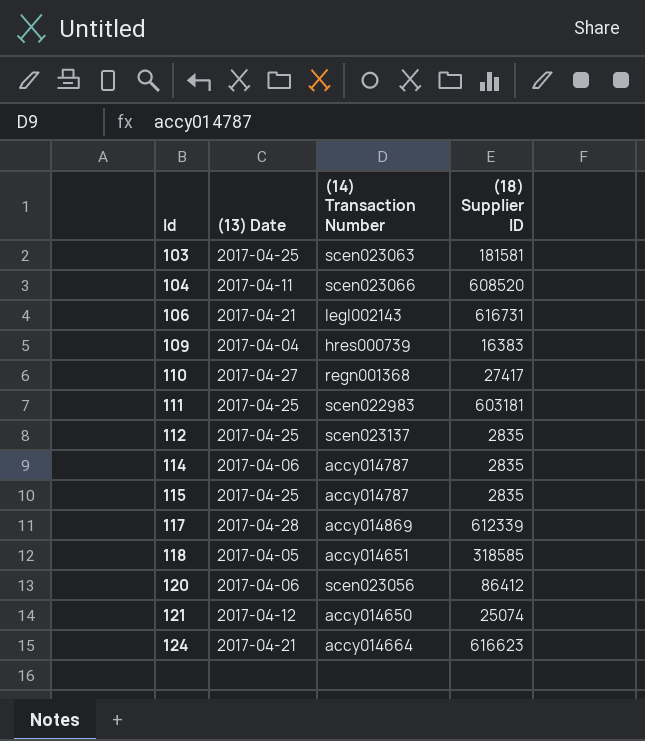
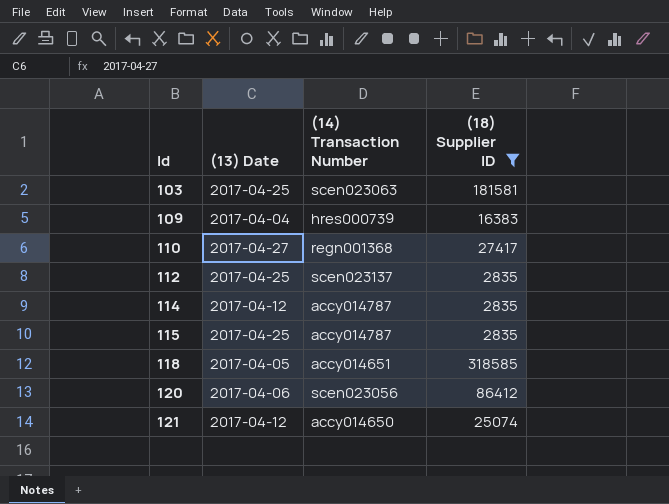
filter: none -> (18) Supplier ID <= 318585
114 | (13) Date: 2017-04-06 -> 2017-04-12

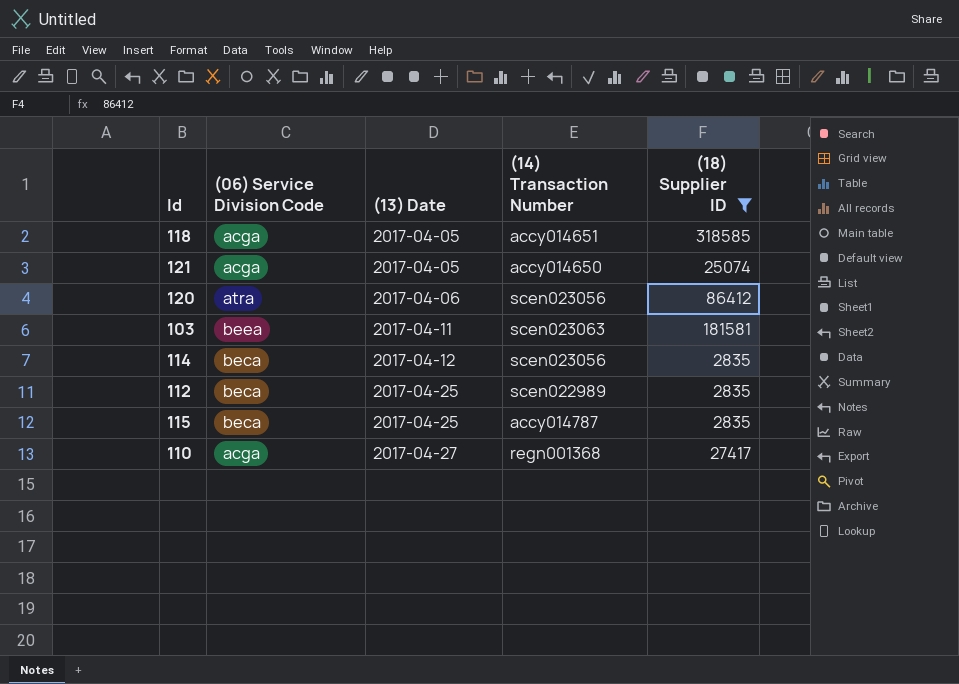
row order: Id ascending -> (13) Date ascending
column (06) Service Division Code | position: none -> 2
row 109: 2017-04-04 | hres000739 | 16383 -> none
121 | (13) Date: 2017-04-12 -> 2017-04-05
103 | (13) Date: 2017-04-25 -> 2017-04-11
114 | (14) Transaction Number: accy014787 -> scen023056
112 | (14) Transaction Number: scen023137 -> scen022989

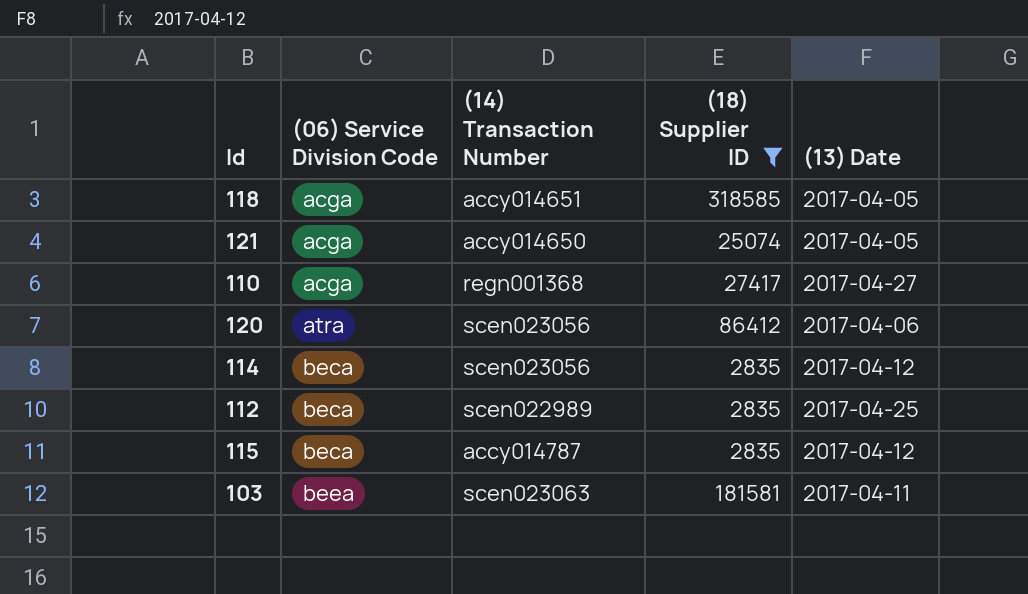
row order: (13) Date ascending -> (06) Service Division Code ascending
column (13) Date | position: 3 -> 5
115 | (13) Date: 2017-04-25 -> 2017-04-12

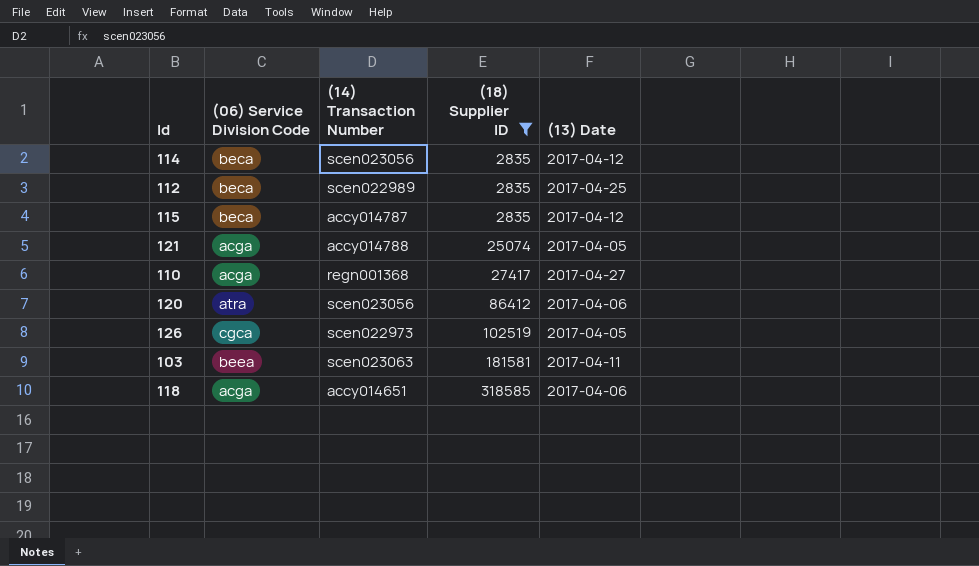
row order: (06) Service Division Code ascending -> (18) Supplier ID ascending
121 | (14) Transaction Number: accy014650 -> accy014788
row 126: none -> cgca | scen022973 | 102519 | 2017-04-05
118 | (13) Date: 2017-04-05 -> 2017-04-06

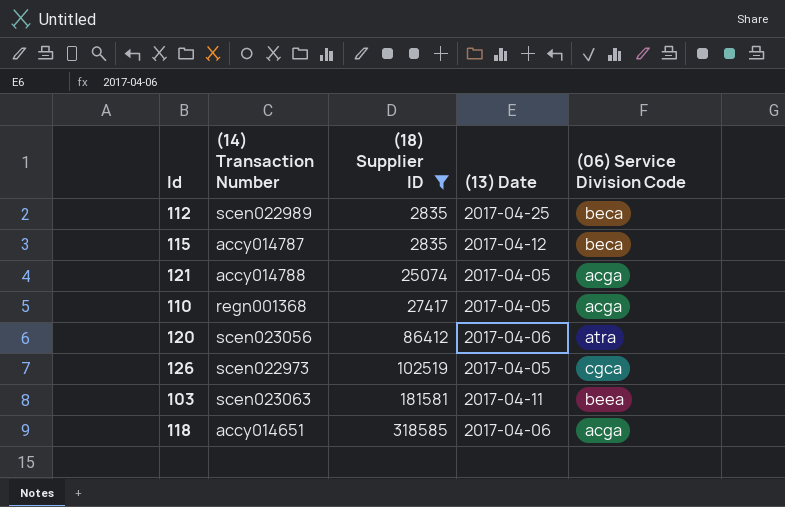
column (06) Service Division Code | position: 2 -> 5
row 114: beca | scen023056 | 2835 | 2017-04-12 -> none
110 | (13) Date: 2017-04-27 -> 2017-04-05

